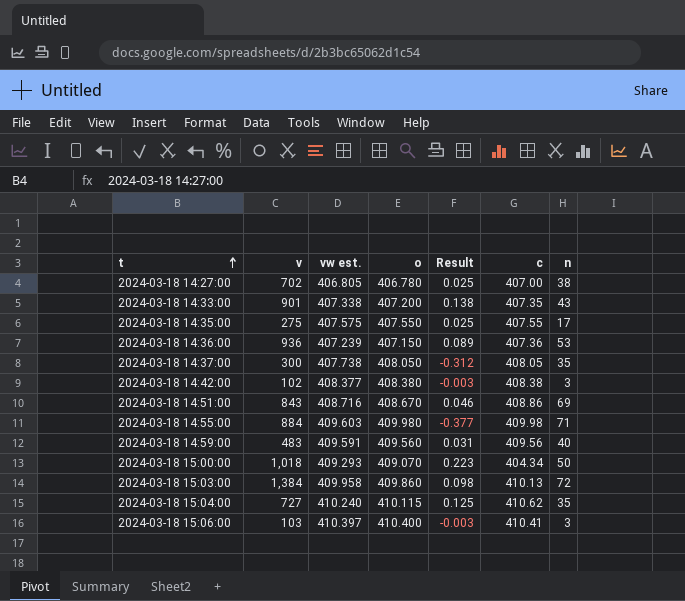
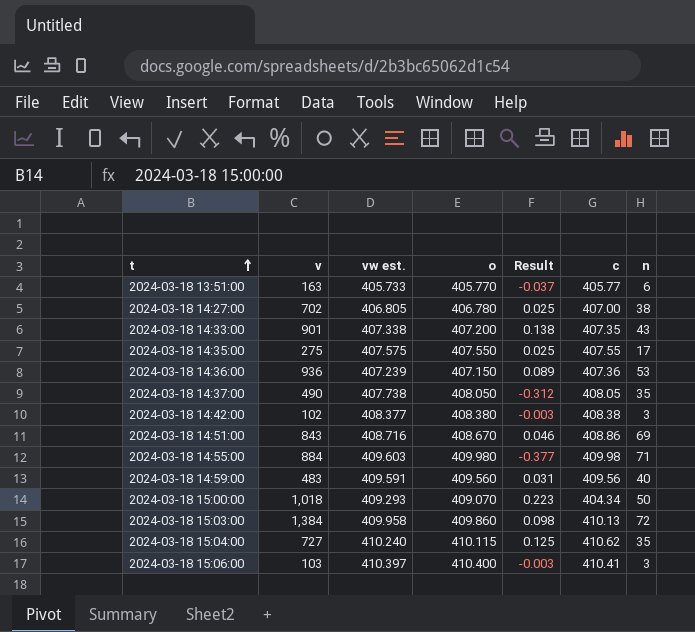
row 2024-03-18 13:51:00: none -> 163 | 405.733 | 405.770 | -0.037 | 405.77 | 6
2024-03-18 14:37:00 | v: 300 -> 490

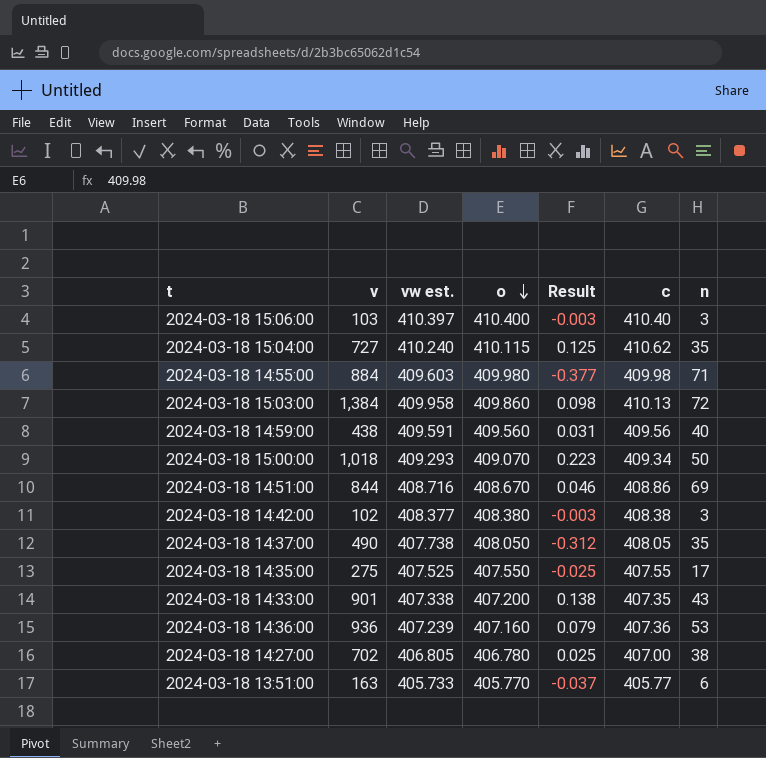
row order: t ascending -> o descending
2024-03-18 15:06:00 | c: 410.41 -> 410.40
2024-03-18 14:59:00 | v: 483 -> 438
2024-03-18 15:00:00 | c: 404.34 -> 409.34
2024-03-18 14:51:00 | v: 843 -> 844
2024-03-18 14:35:00 | vw est.: 407.575 -> 407.525
2024-03-18 14:35:00 | Result: 0.025 -> -0.025
2024-03-18 14:36:00 | o: 407.150 -> 407.160
2024-03-18 14:36:00 | Result: 0.089 -> 0.079

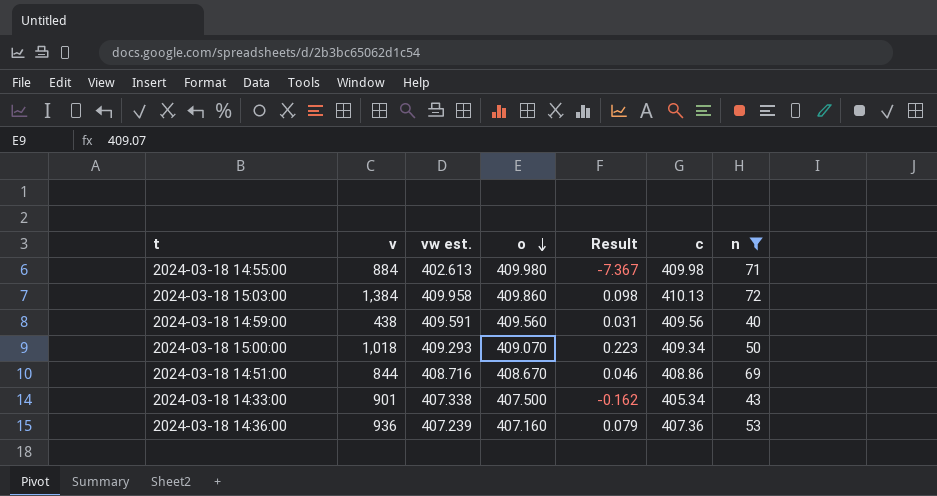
filter: none -> n >= 40
2024-03-18 14:55:00 | vw est.: 409.603 -> 402.613
2024-03-18 14:55:00 | Result: -0.377 -> -7.367
2024-03-18 14:33:00 | o: 407.200 -> 407.500
2024-03-18 14:33:00 | Result: 0.138 -> -0.162
2024-03-18 14:33:00 | c: 407.35 -> 405.34

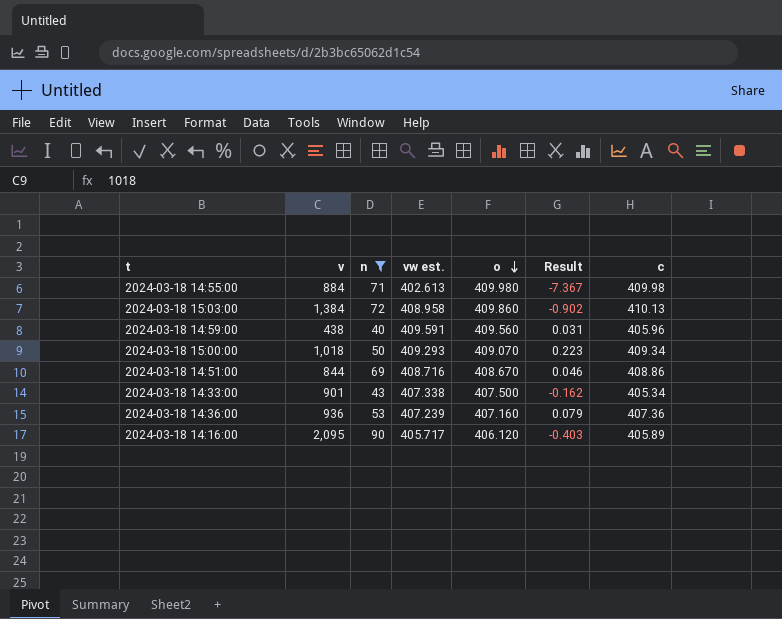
column n | position: 7 -> 3
2024-03-18 15:03:00 | vw est.: 409.958 -> 408.958
2024-03-18 15:03:00 | Result: 0.098 -> -0.902
2024-03-18 14:59:00 | c: 409.56 -> 405.96
row 2024-03-18 14:16:00: none -> 2,095 | 90 | 405.717 | 406.120 | -0.403 | 405.89

